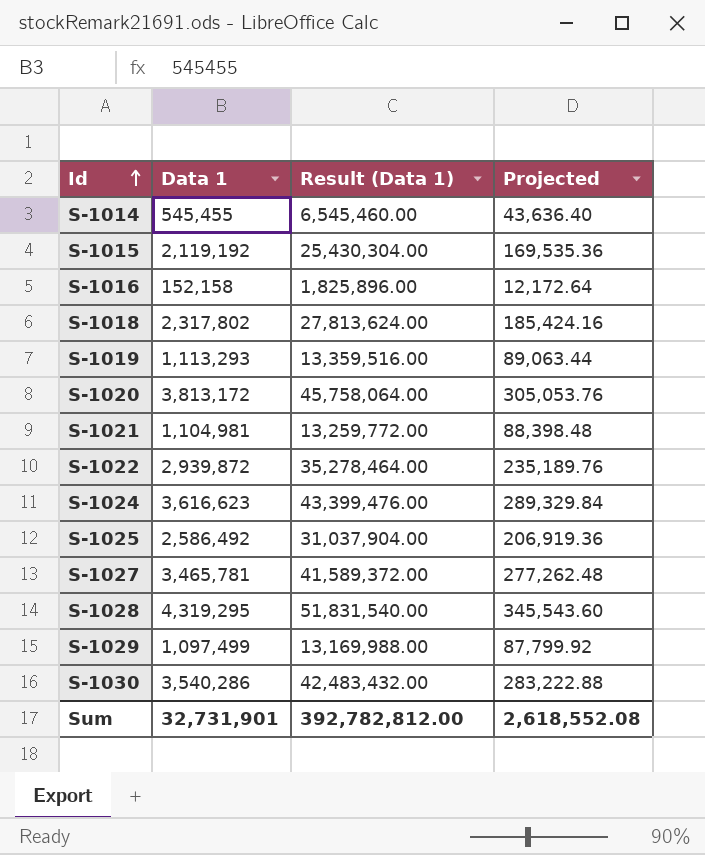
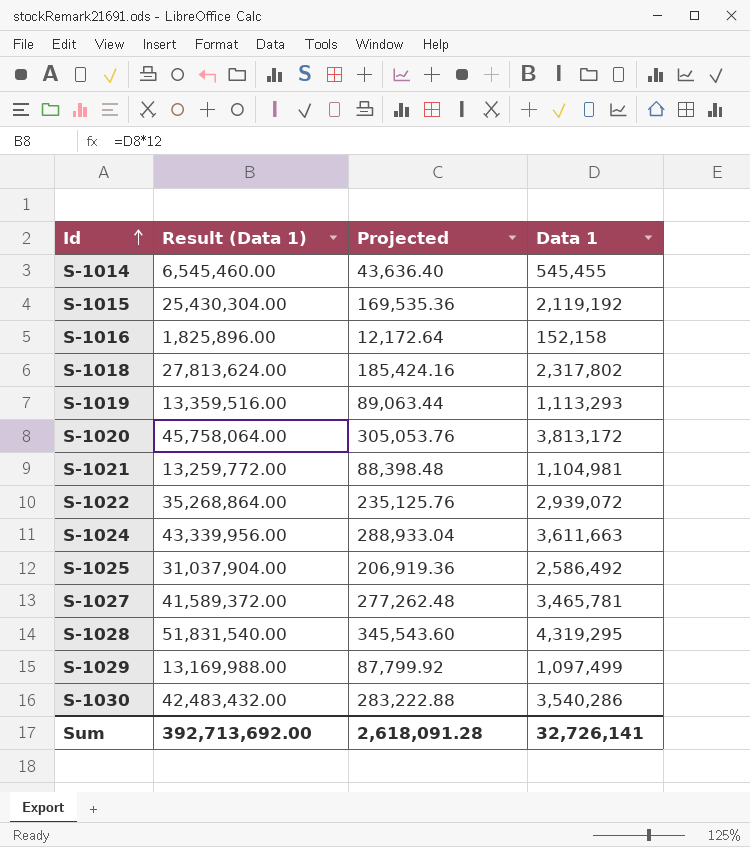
column Data 1 | position: 2 -> 4
S-1022 | Result (Data 1): 35,278,464.00 -> 35,268,864.00
S-1022 | Projected: 235,189.76 -> 235,125.76
S-1022 | Data 1: 2,939,872 -> 2,939,072
S-1024 | Result (Data 1): 43,399,476.00 -> 43,339,956.00
S-1024 | Projected: 289,329.84 -> 288,933.04
S-1024 | Data 1: 3,616,623 -> 3,611,663
Sum | Result (Data 1): 392,782,812.00 -> 392,713,692.00
Sum | Projected: 2,618,552.08 -> 2,618,091.28
Sum | Data 1: 32,731,901 -> 32,726,141

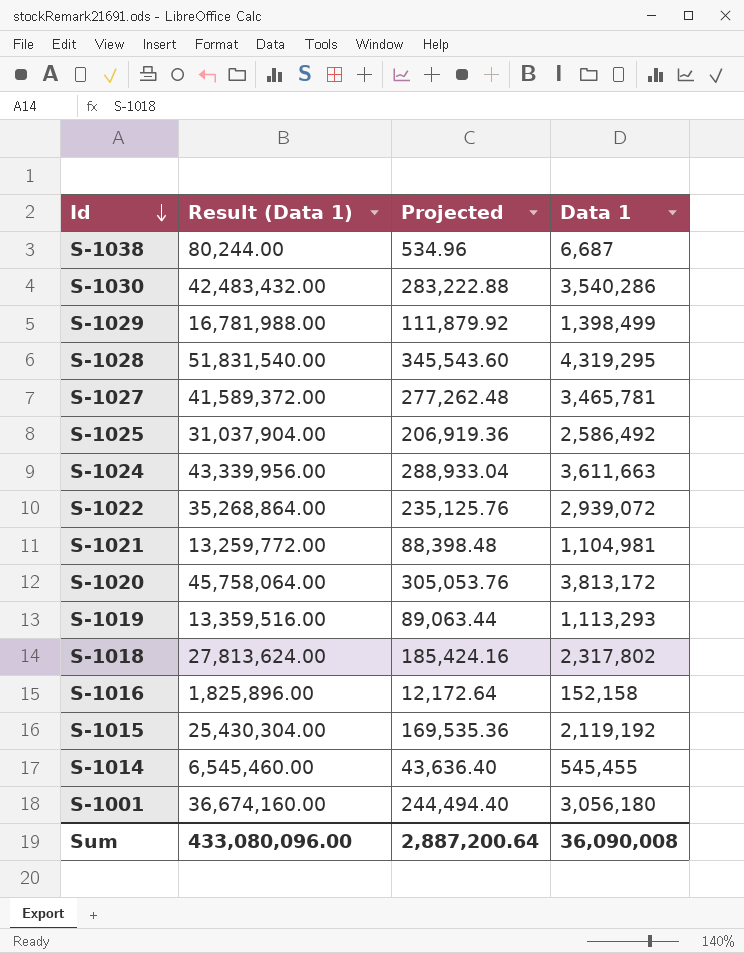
row order: Id ascending -> Id descending
row S-1038: none -> 80,244.00 | 534.96 | 6,687
S-1029 | Result (Data 1): 13,169,988.00 -> 16,781,988.00
S-1029 | Projected: 87,799.92 -> 111,879.92
S-1029 | Data 1: 1,097,499 -> 1,398,499
row S-1001: none -> 36,674,160.00 | 244,494.40 | 3,056,180
Sum | Result (Data 1): 392,713,692.00 -> 433,080,096.00
Sum | Projected: 2,618,091.28 -> 2,887,200.64
Sum | Data 1: 32,726,141 -> 36,090,008

